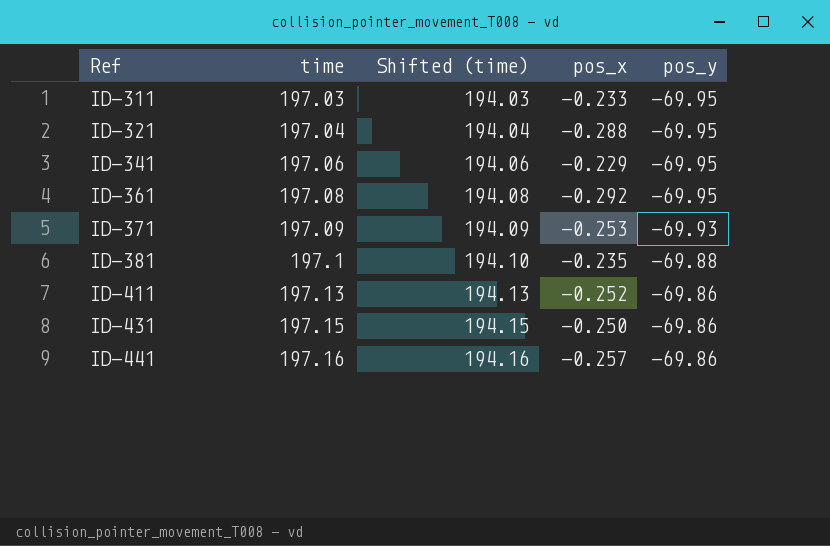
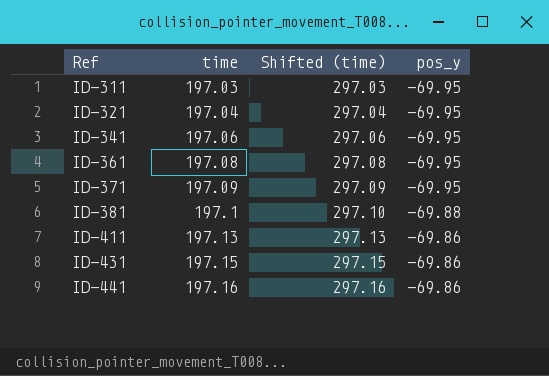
column pos_x | position: 4 -> none
column Shifted (time) | formula: [time] - 3 -> [time] + 100
ID-371 | pos_y: -69.93 -> -69.95

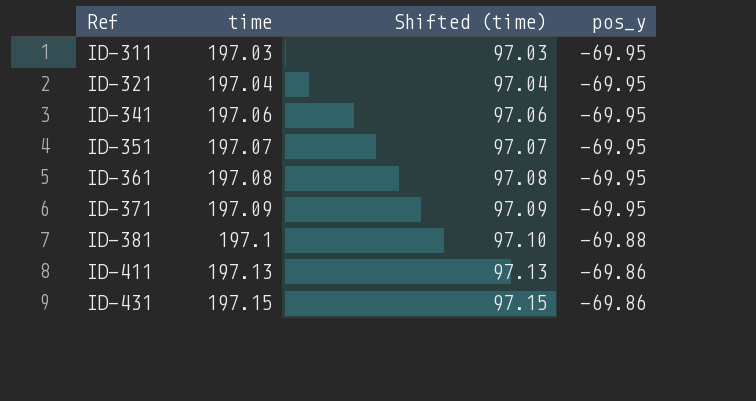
column Shifted (time) | formula: [time] + 100 -> [time] - 100
row ID-441: 197.16 | 297.16 | -69.86 -> none
row ID-351: none -> 197.07 | 97.07 | -69.95

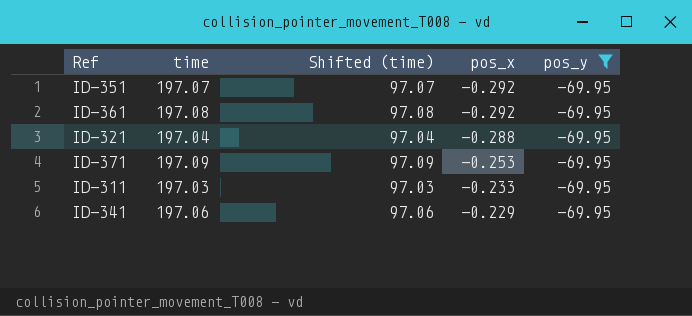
filter: none -> pos_y = -69.95
row order: Ref ascending -> pos_x ascending
column pos_x | position: none -> 4

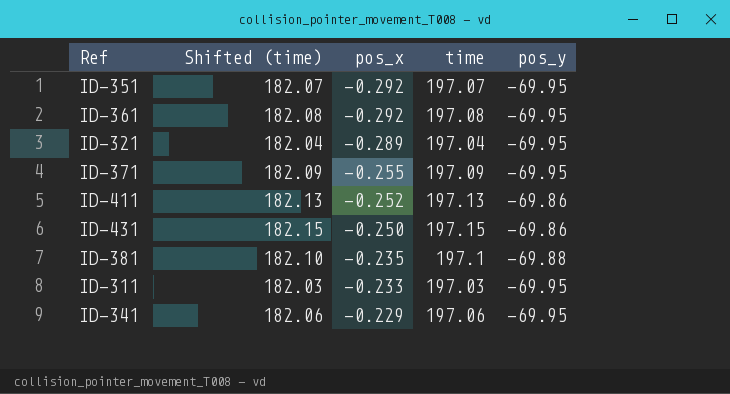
filter: pos_y = -69.95 -> none
column Shifted (time) | formula: [time] - 100 -> [time] - 15
column time | position: 2 -> 4
ID-321 | pos_x: -0.288 -> -0.289
ID-371 | pos_x: -0.253 -> -0.255

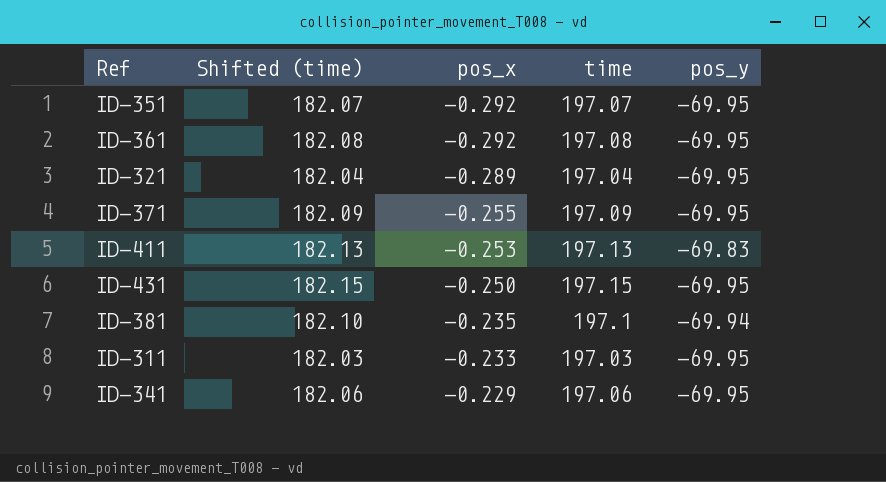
ID-411 | pos_x: -0.252 -> -0.253
ID-411 | pos_y: -69.86 -> -69.83
ID-431 | pos_y: -69.86 -> -69.95
ID-381 | pos_y: -69.88 -> -69.94

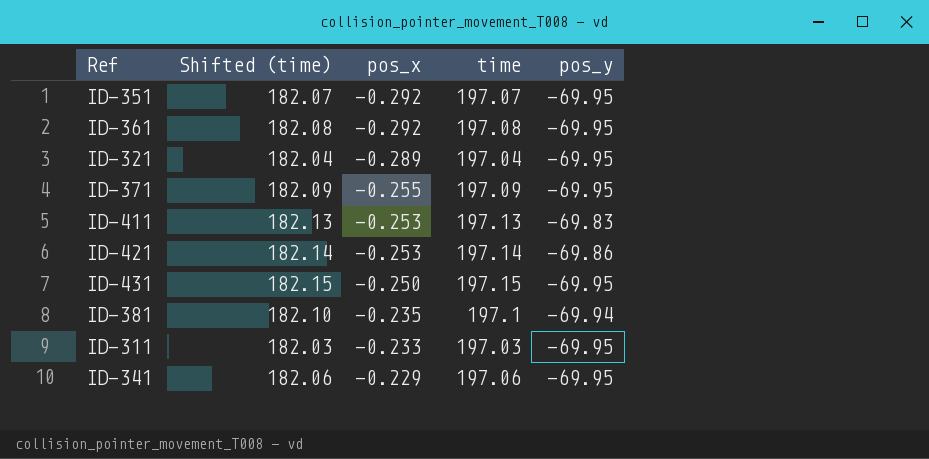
row ID-421: none -> 182.14 | -0.253 | 197.14 | -69.86

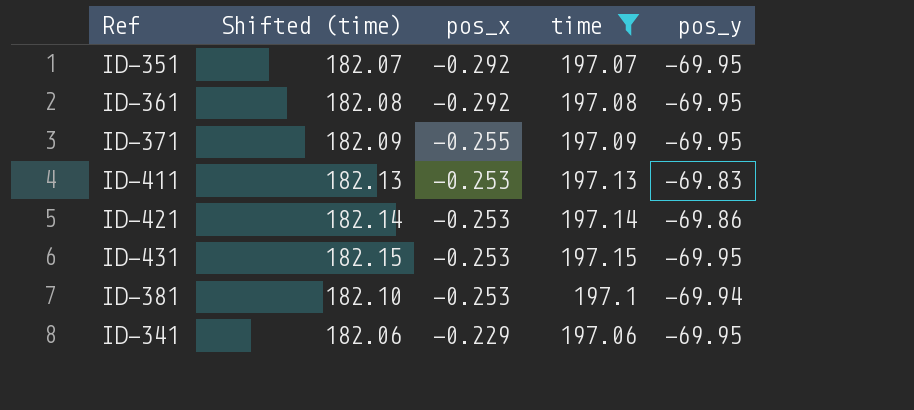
filter: none -> time >= 197.06
ID-431 | pos_x: -0.250 -> -0.253
ID-381 | pos_x: -0.235 -> -0.253

